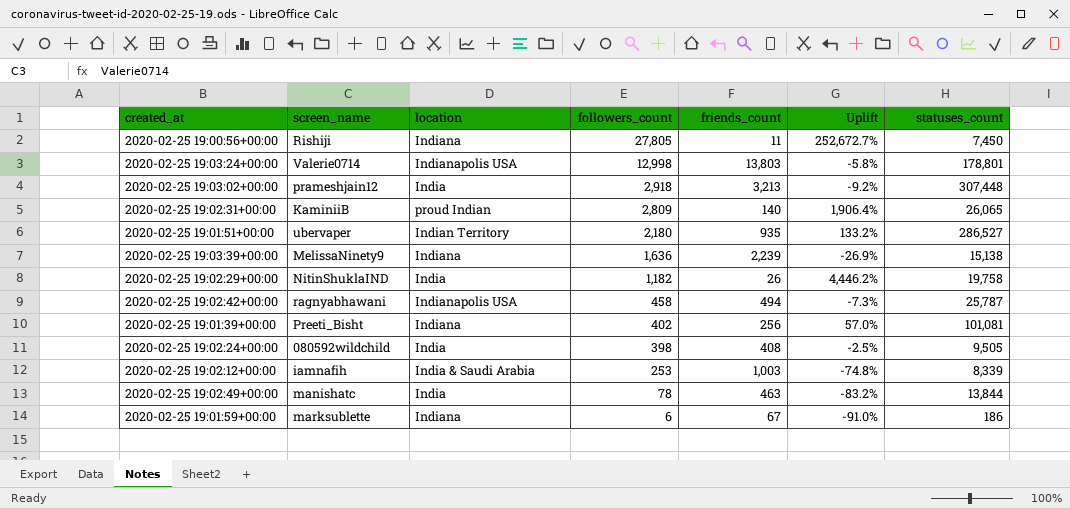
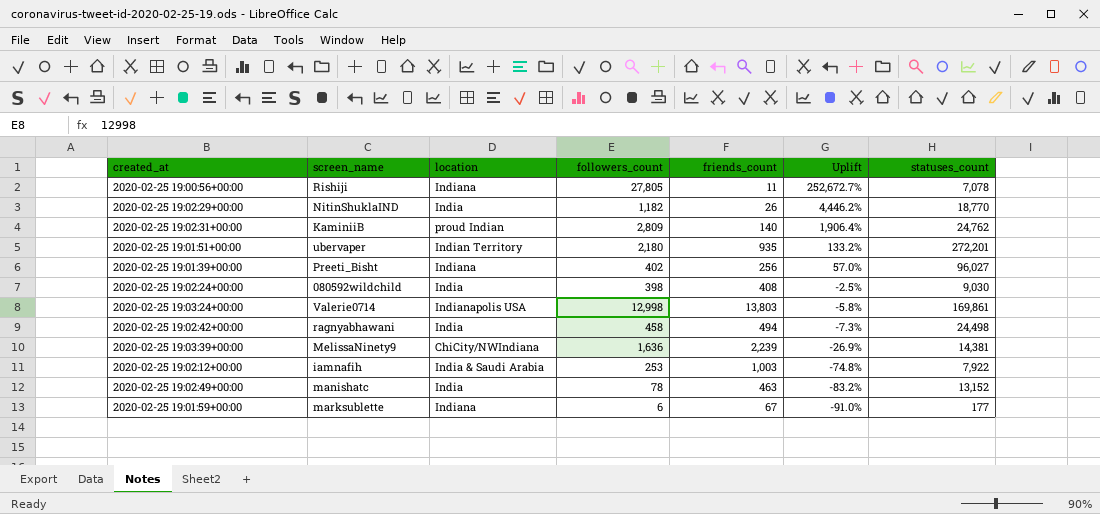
row order: followers_count descending -> Uplift descending
row 2020-02-25 19:03:02+00:00: prameshjain12 | India | 2,918 | 3,213 | -9.2% | 307,448 -> none
2020-02-25 19:00:56+00:00 | statuses_count: 7,450 -> 7,078
2020-02-25 19:02:29+00:00 | statuses_count: 19,758 -> 18,770
2020-02-25 19:02:31+00:00 | statuses_count: 26,065 -> 24,762
2020-02-25 19:01:51+00:00 | statuses_count: 286,527 -> 272,201
2020-02-25 19:01:39+00:00 | statuses_count: 101,081 -> 96,027
2020-02-25 19:02:24+00:00 | statuses_count: 9,505 -> 9,030
2020-02-25 19:03:24+00:00 | statuses_count: 178,801 -> 169,861
2020-02-25 19:02:42+00:00 | location: Indianapolis USA -> India
2020-02-25 19:02:42+00:00 | statuses_count: 25,787 -> 24,498
2020-02-25 19:03:39+00:00 | location: Indiana -> ChiCity/NWIndiana
2020-02-25 19:03:39+00:00 | statuses_count: 15,138 -> 14,381
2020-02-25 19:02:12+00:00 | statuses_count: 8,339 -> 7,922
2020-02-25 19:02:49+00:00 | statuses_count: 13,844 -> 13,152
2020-02-25 19:01:59+00:00 | statuses_count: 186 -> 177

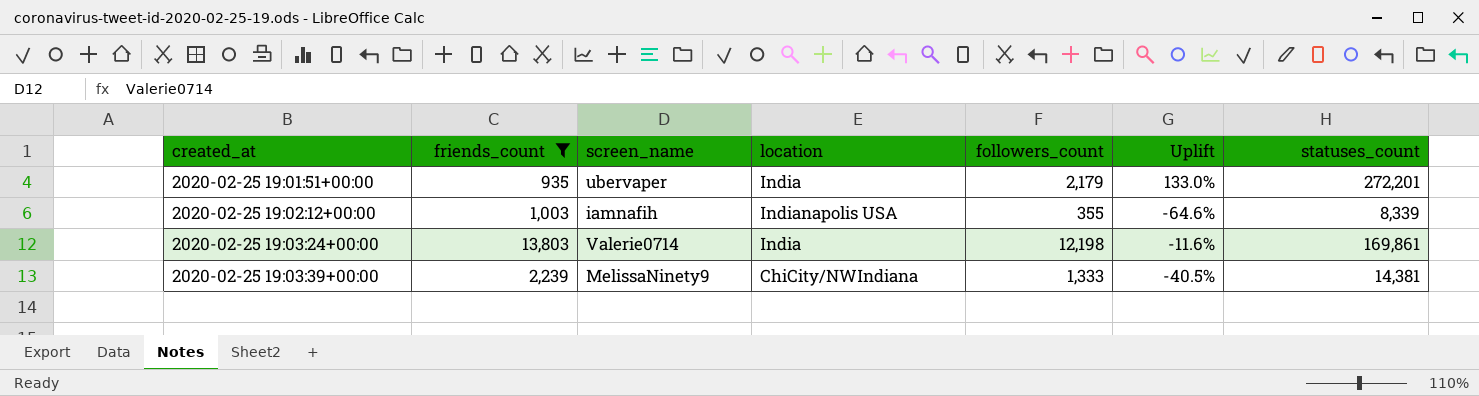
filter: none -> friends_count >= 935
row order: Uplift descending -> created_at ascending
column friends_count | position: 5 -> 2
2020-02-25 19:01:51+00:00 | location: Indian Territory -> India
2020-02-25 19:01:51+00:00 | followers_count: 2,180 -> 2,179
2020-02-25 19:01:51+00:00 | Uplift: 133.2% -> 133.0%
2020-02-25 19:02:12+00:00 | location: India & Saudi Arabia -> Indianapolis USA
2020-02-25 19:02:12+00:00 | followers_count: 253 -> 355
2020-02-25 19:02:12+00:00 | Uplift: -74.8% -> -64.6%
2020-02-25 19:02:12+00:00 | statuses_count: 7,922 -> 8,339
2020-02-25 19:03:24+00:00 | location: Indianapolis USA -> India
2020-02-25 19:03:24+00:00 | followers_count: 12,998 -> 12,198
2020-02-25 19:03:24+00:00 | Uplift: -5.8% -> -11.6%
2020-02-25 19:03:39+00:00 | followers_count: 1,636 -> 1,333
2020-02-25 19:03:39+00:00 | Uplift: -26.9% -> -40.5%

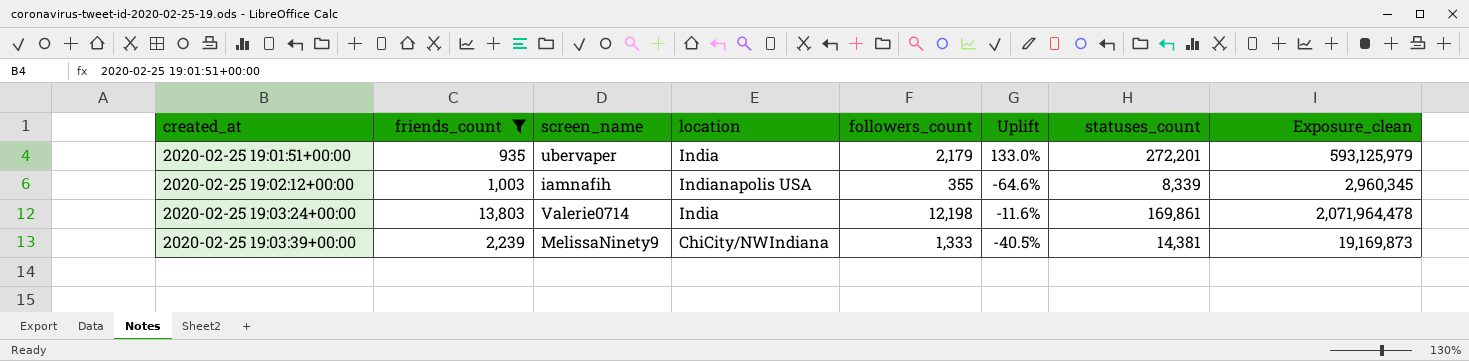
column Exposure_clean | formula: none -> [followers_count] * [statuses_count]

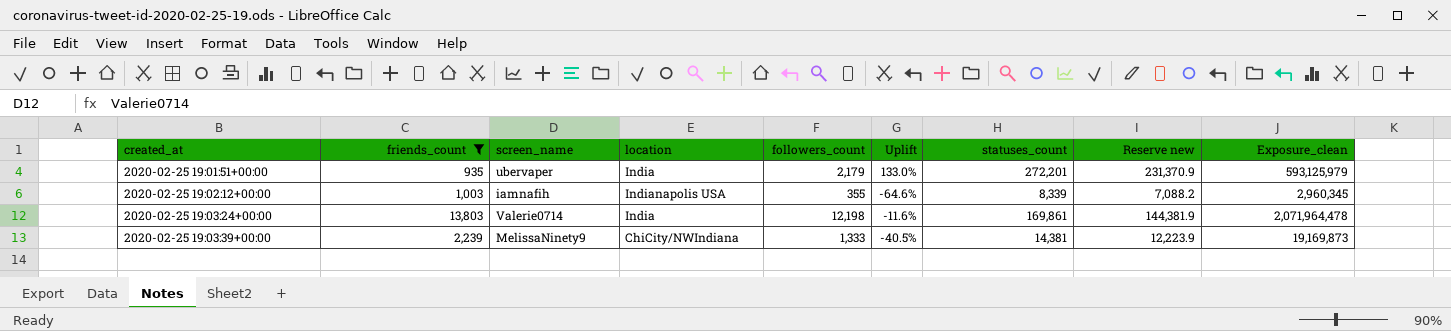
column Reserve new | formula: none -> [statuses_count] * 0.85

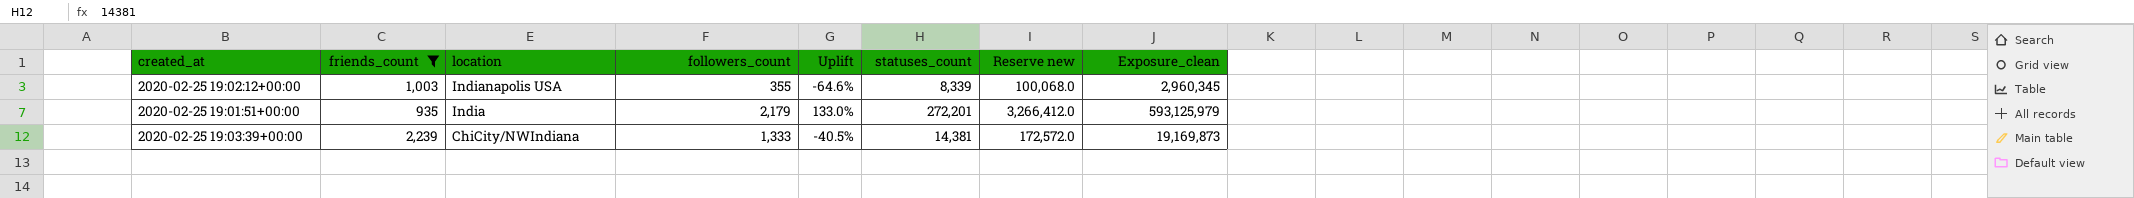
row order: created_at ascending -> location descending
column screen_name | position: 3 -> none
column Reserve new | formula: [statuses_count] * 0.85 -> [statuses_count] * 12
row 2020-02-25 19:03:24+00:00: 13,803 | Valerie0714 | India | 12,198 | -11.6% | 169,861 | 144,381.9 | 2,071,964,478 -> none

